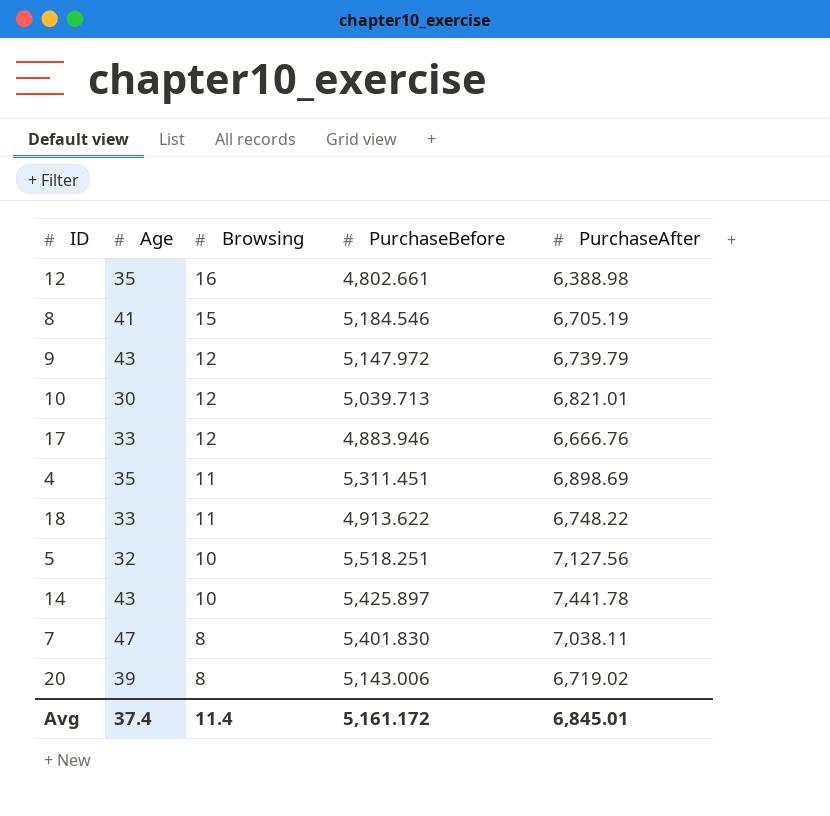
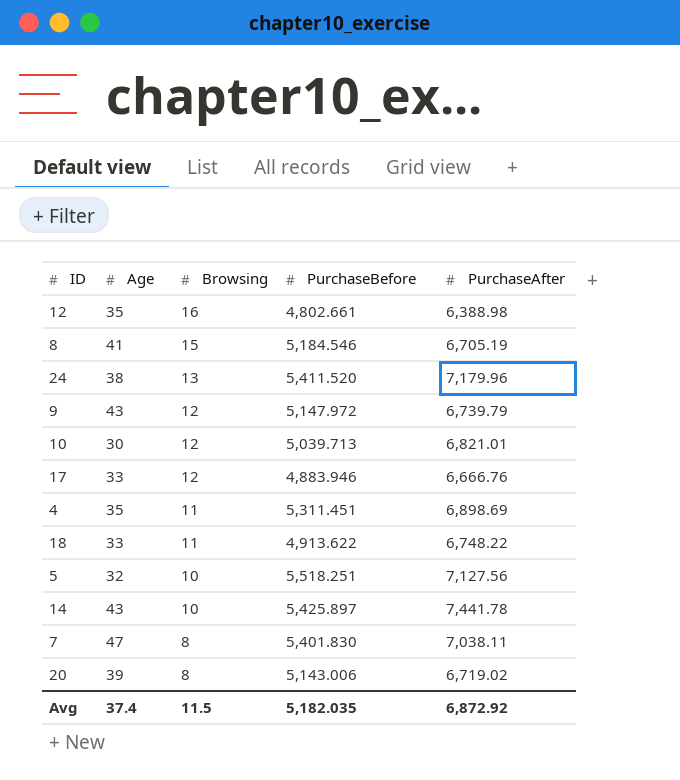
row 24: none -> 38 | 13 | 5,411.520 | 7,179.96
Avg | Browsing: 11.4 -> 11.5
Avg | PurchaseBefore: 5,161.172 -> 5,182.035
Avg | PurchaseAfter: 6,845.01 -> 6,872.92

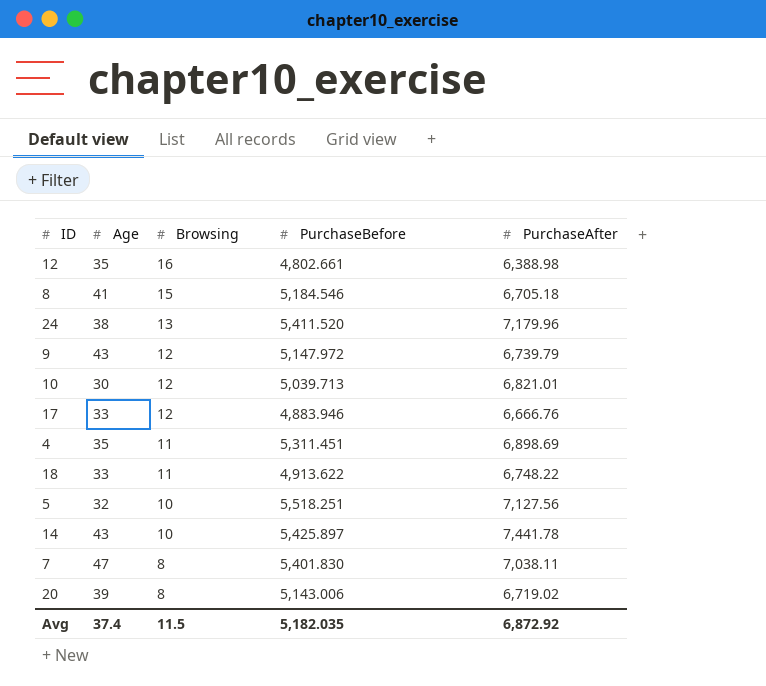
8 | PurchaseAfter: 6,705.19 -> 6,705.18

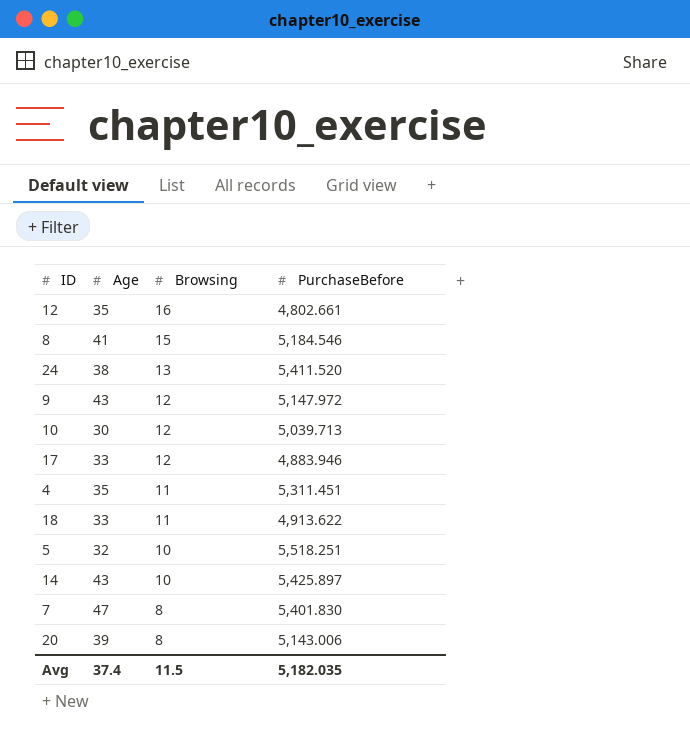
column PurchaseAfter | position: 5 -> none

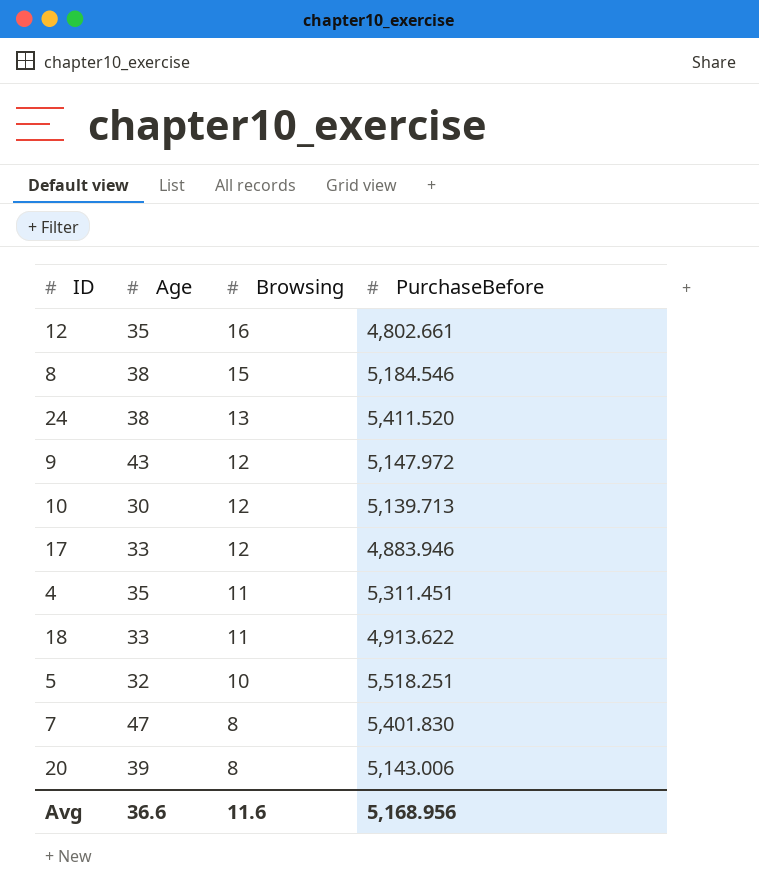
row 14: 43 | 10 | 5,425.897 -> none
8 | Age: 41 -> 38
10 | PurchaseBefore: 5,039.713 -> 5,139.713
Avg | Age: 37.4 -> 36.6
Avg | Browsing: 11.5 -> 11.6
Avg | PurchaseBefore: 5,182.035 -> 5,168.956

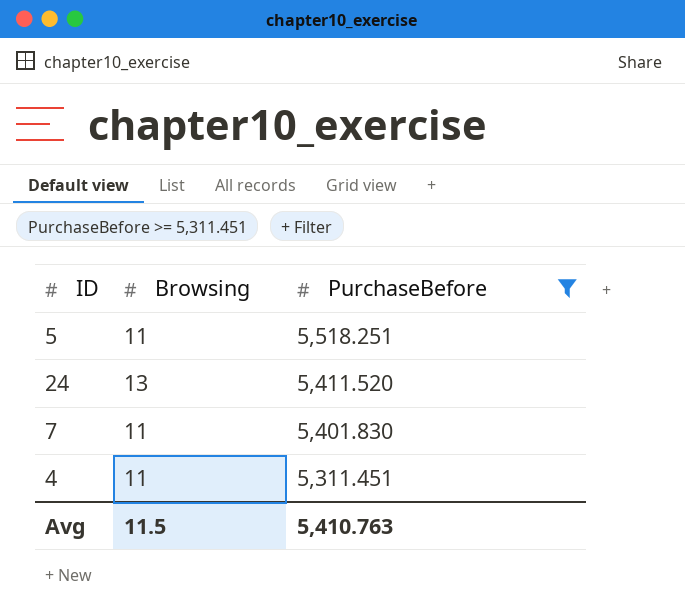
filter: none -> PurchaseBefore >= 5,311.451
row order: Browsing descending -> PurchaseBefore descending
column Age | position: 2 -> none
5 | Browsing: 10 -> 11
7 | Browsing: 8 -> 11
Avg | Browsing: 11.6 -> 11.5
Avg | PurchaseBefore: 5,168.956 -> 5,410.763

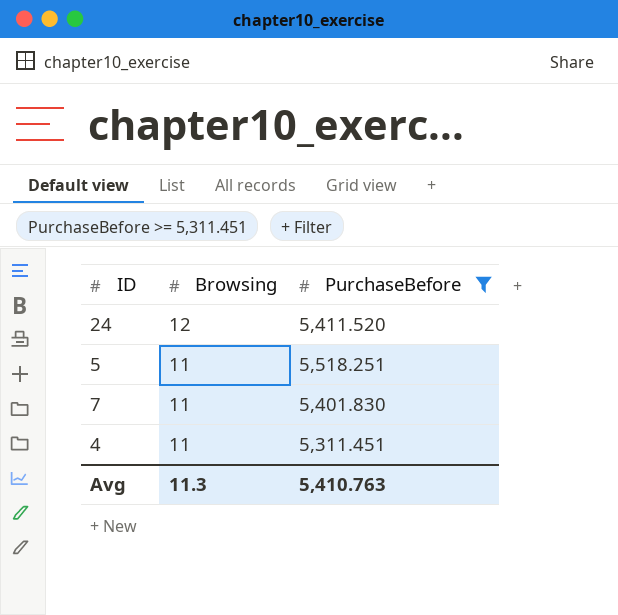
row order: PurchaseBefore descending -> Browsing descending
24 | Browsing: 13 -> 12
Avg | Browsing: 11.5 -> 11.3

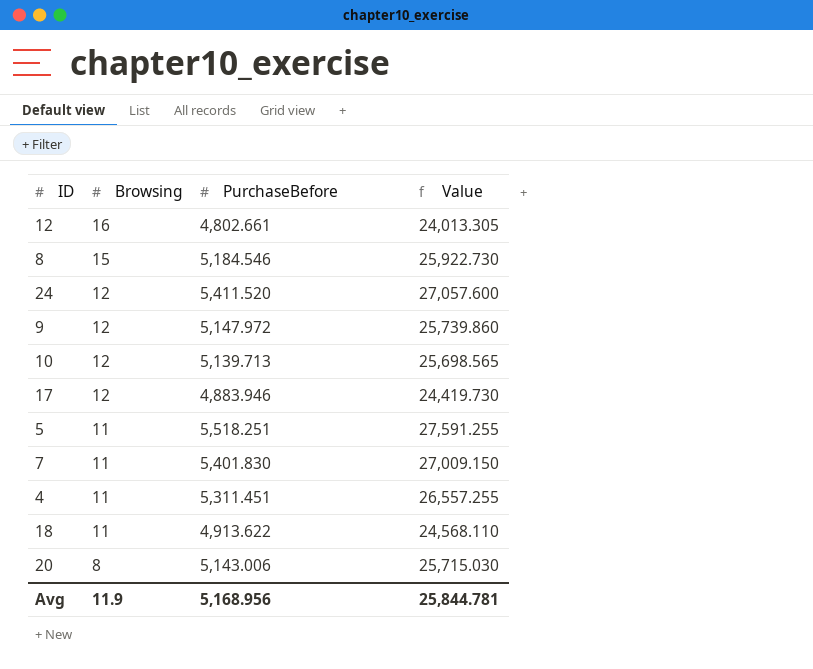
filter: PurchaseBefore >= 5,311.451 -> none
column Value | formula: none -> [PurchaseBefore] * 5
Avg | Browsing: 11.3 -> 11.9
Avg | PurchaseBefore: 5,410.763 -> 5,168.956

